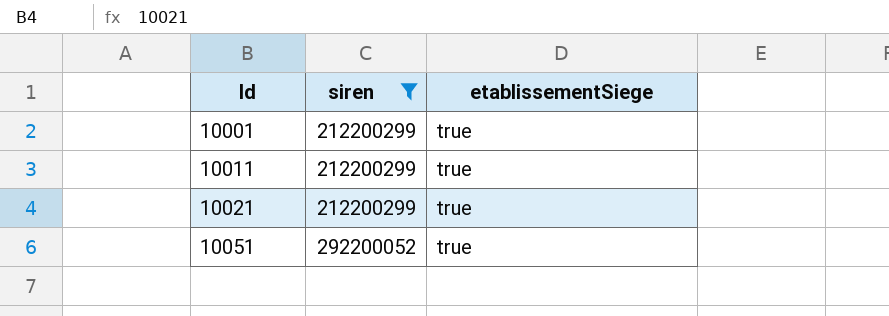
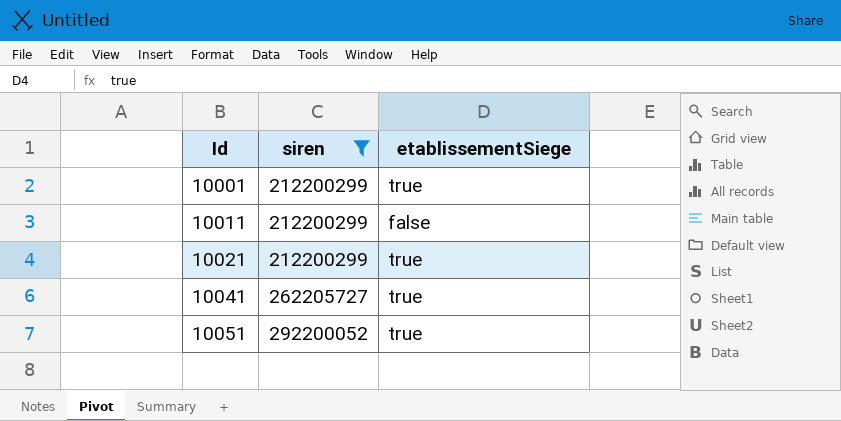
10011 | etablissementSiege: true -> false
row 10041: none -> 262205727 | true

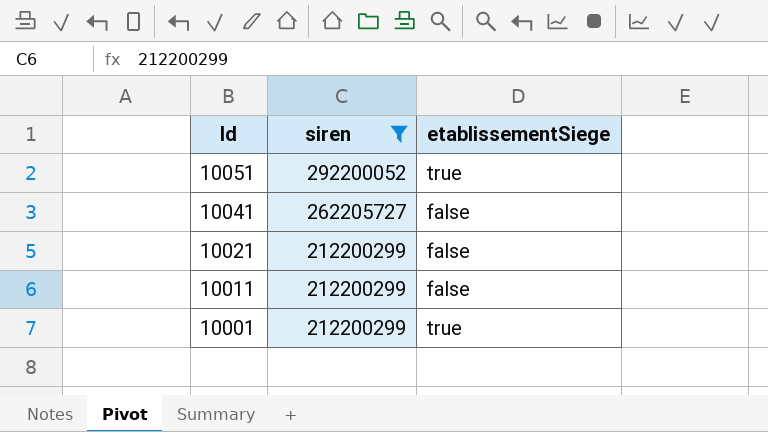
row order: Id ascending -> Id descending
10041 | etablissementSiege: true -> false
10021 | etablissementSiege: true -> false

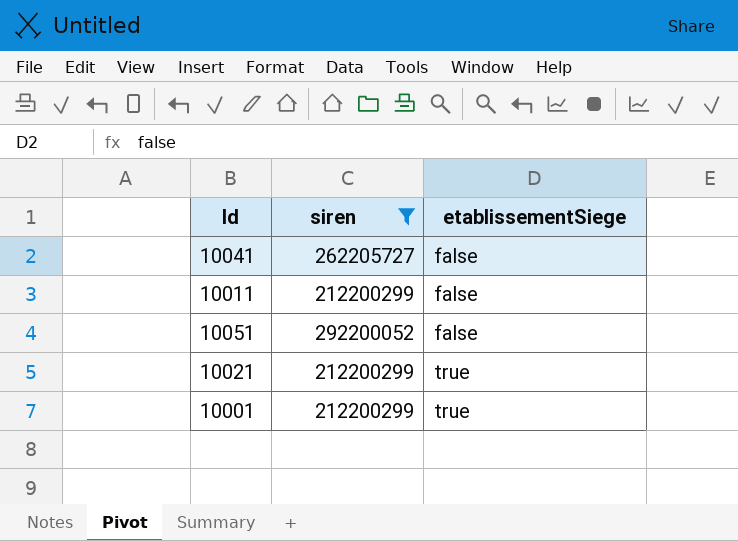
row order: Id descending -> etablissementSiege ascending
10051 | etablissementSiege: true -> false
10021 | etablissementSiege: false -> true

